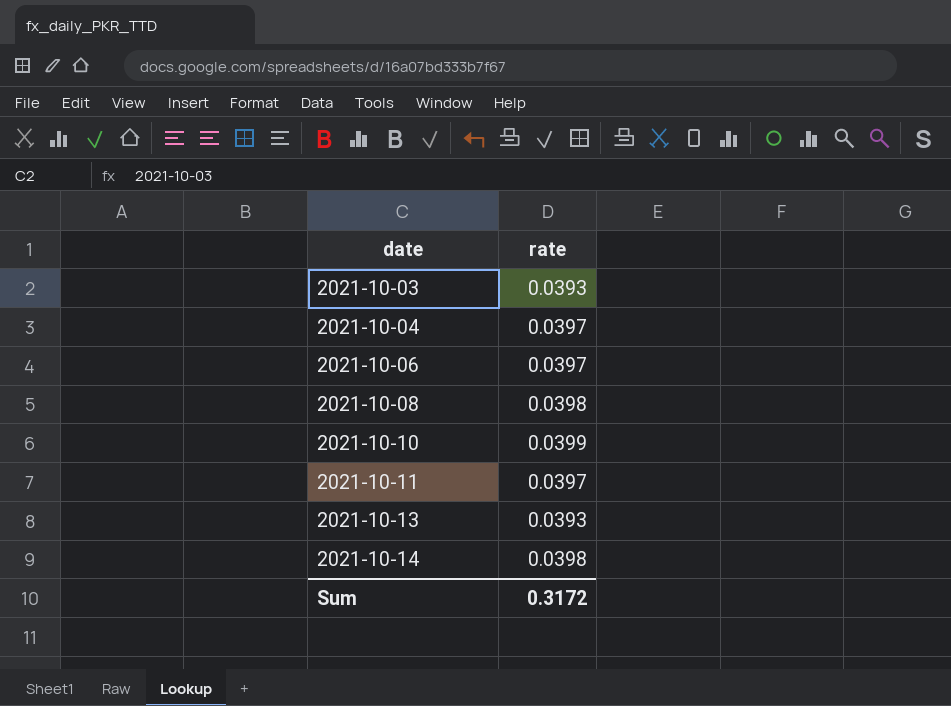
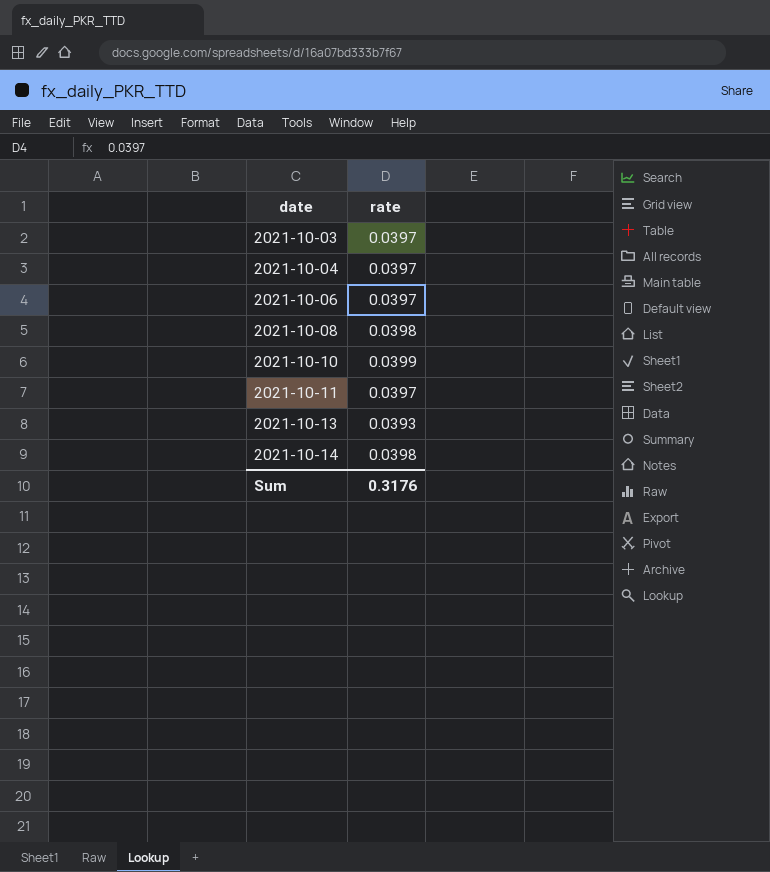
2021-10-03 | rate: 0.0393 -> 0.0397
Sum | rate: 0.3172 -> 0.3176

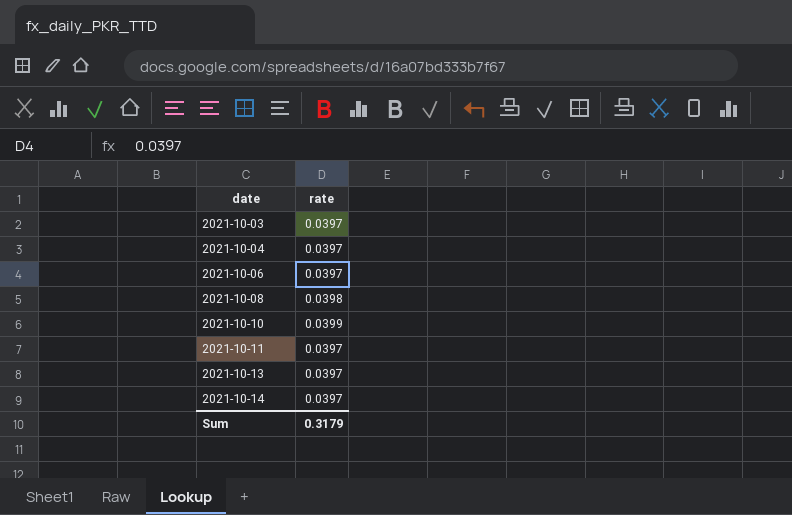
2021-10-13 | rate: 0.0393 -> 0.0397
2021-10-14 | rate: 0.0398 -> 0.0397
Sum | rate: 0.3176 -> 0.3179

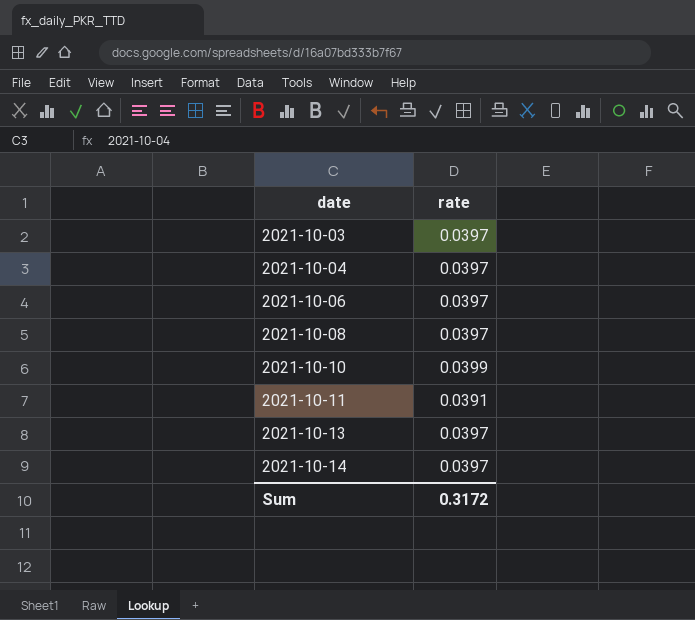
2021-10-08 | rate: 0.0398 -> 0.0397
2021-10-11 | rate: 0.0397 -> 0.0391
Sum | rate: 0.3179 -> 0.3172

